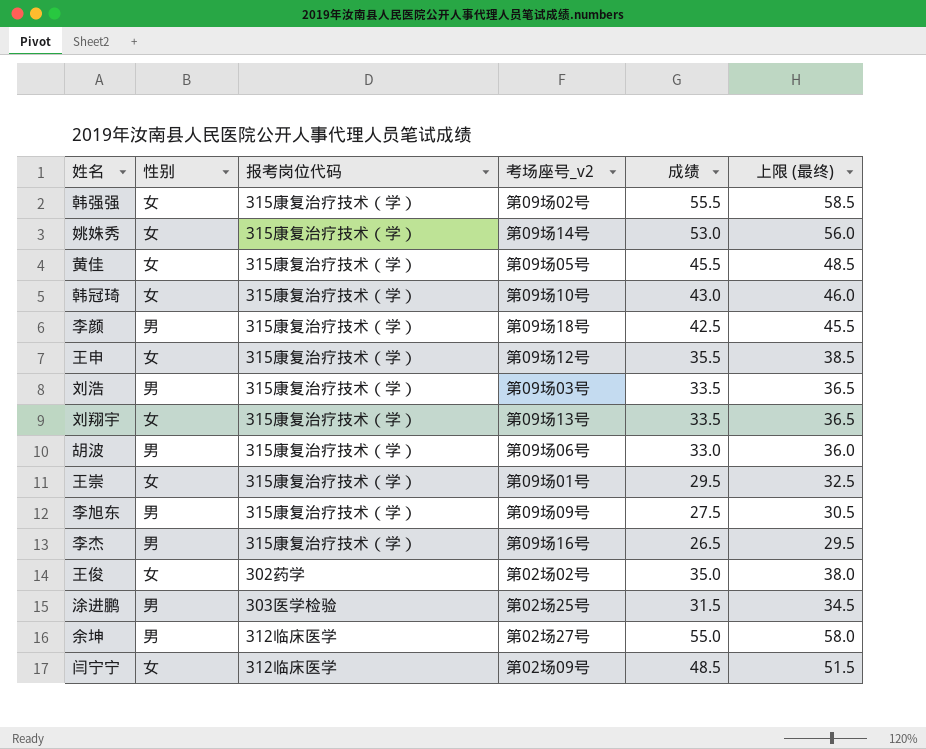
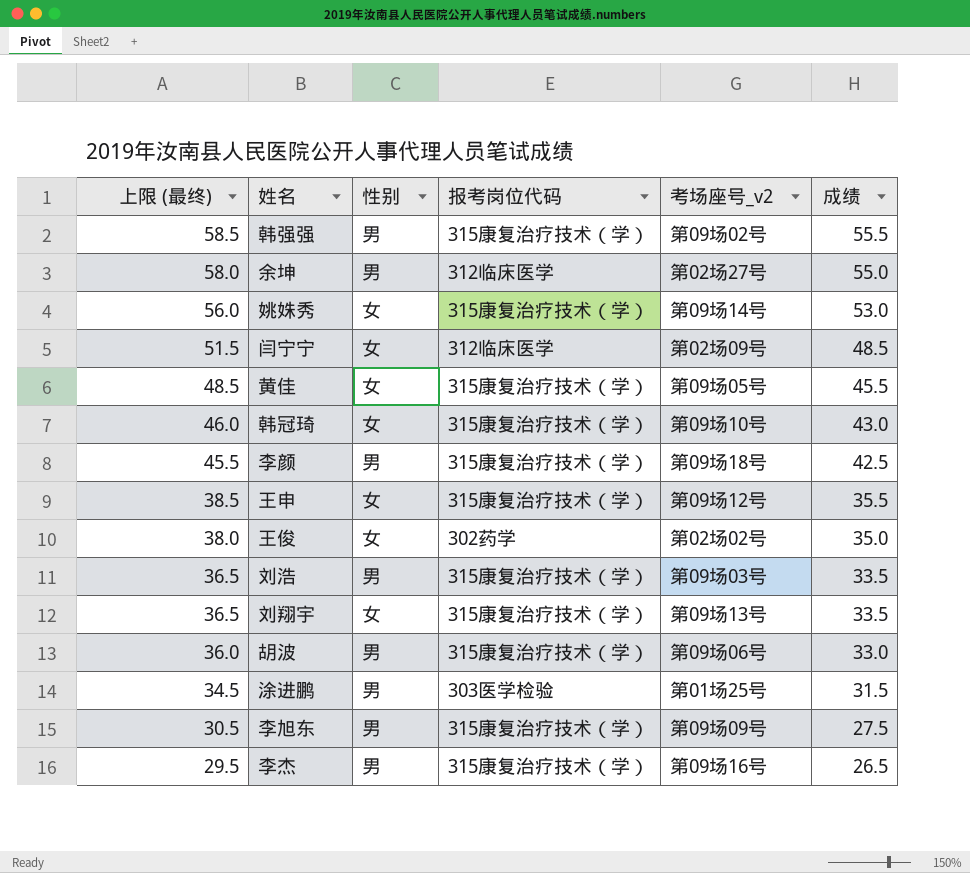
row order: none -> 上限 (最终) descending
column 上限 (最终) | position: 6 -> 1
row 王崇: 女 | 315康复治疗技术（学） | 第09场01号 | 29.5 | 32.5 -> none
韩强强 | 性别: 女 -> 男
涂进鹏 | 考场座号_v2: 第02场25号 -> 第01场25号

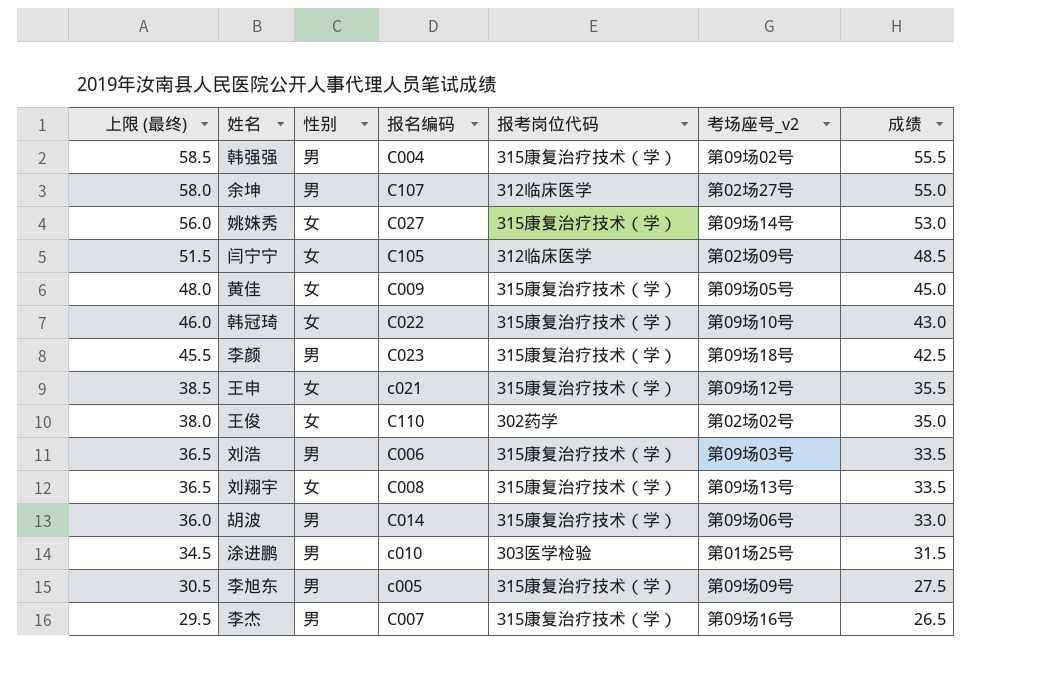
column 报名编码 | position: none -> 4
黄佳 | 上限 (最终): 48.5 -> 48.0
黄佳 | 成绩: 45.5 -> 45.0

